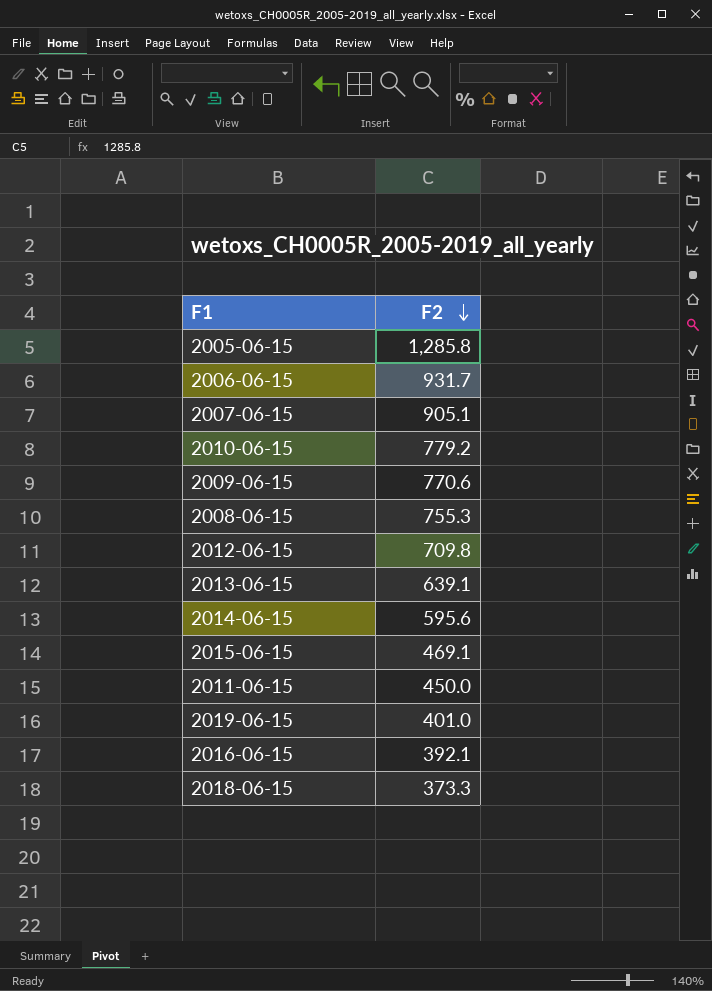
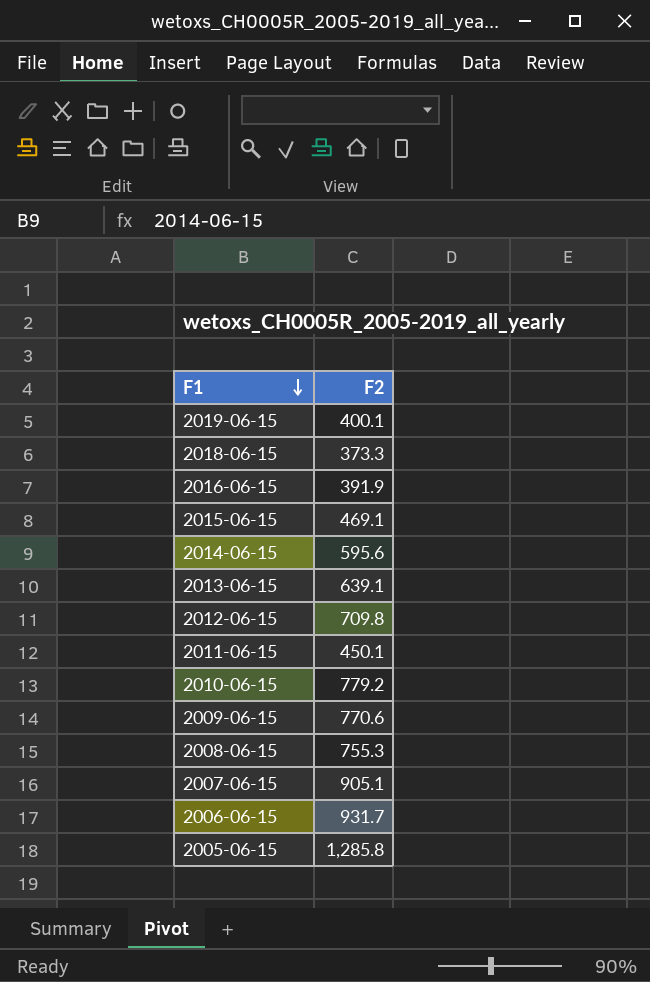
row order: F2 descending -> F1 descending
2019-06-15 | F2: 401.0 -> 400.1
2016-06-15 | F2: 392.1 -> 391.9
2011-06-15 | F2: 450.0 -> 450.1

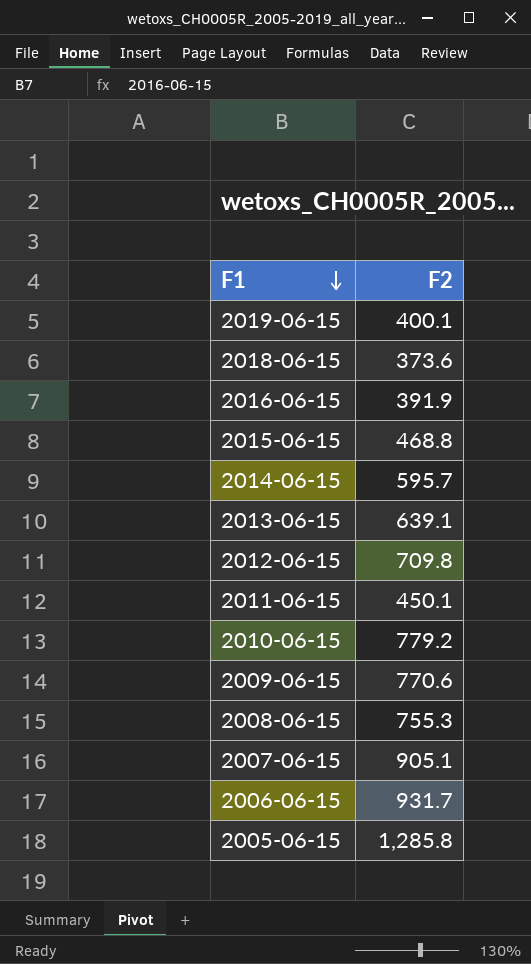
2018-06-15 | F2: 373.3 -> 373.6
2015-06-15 | F2: 469.1 -> 468.8
2014-06-15 | F2: 595.6 -> 595.7

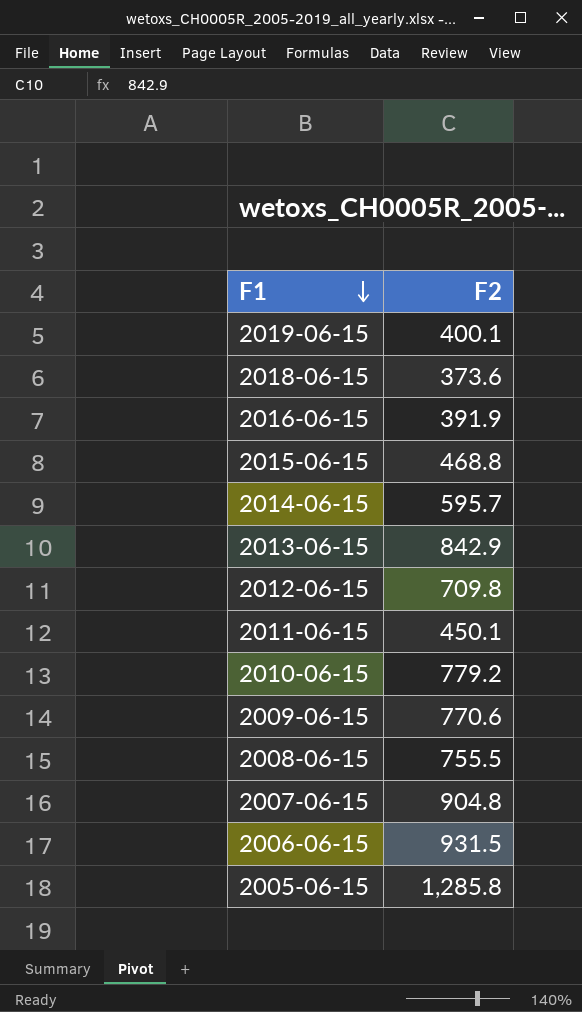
2013-06-15 | F2: 639.1 -> 842.9
2008-06-15 | F2: 755.3 -> 755.5
2007-06-15 | F2: 905.1 -> 904.8
2006-06-15 | F2: 931.7 -> 931.5

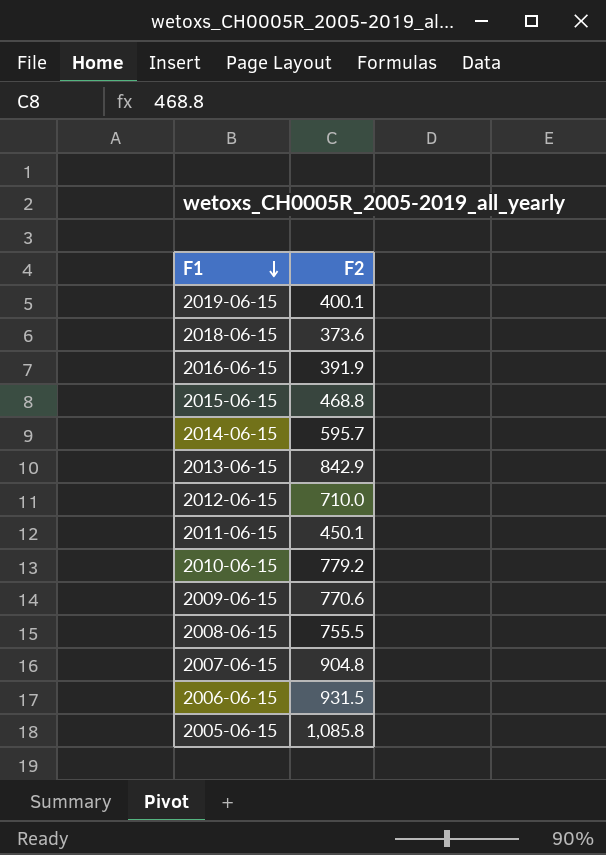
2012-06-15 | F2: 709.8 -> 710.0
2005-06-15 | F2: 1,285.8 -> 1,085.8

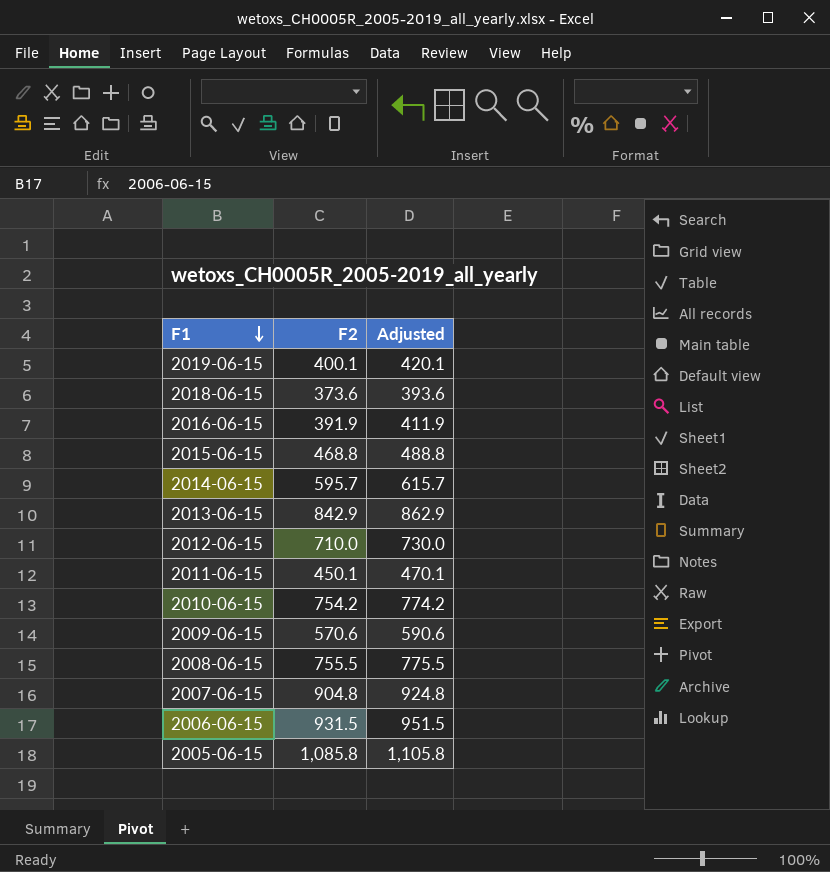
column Adjusted | formula: none -> [F2] + 20
2010-06-15 | F2: 779.2 -> 754.2
2009-06-15 | F2: 770.6 -> 570.6

